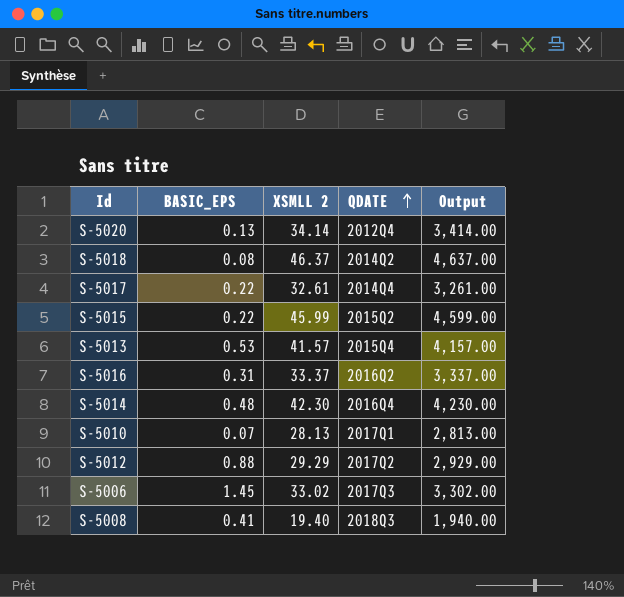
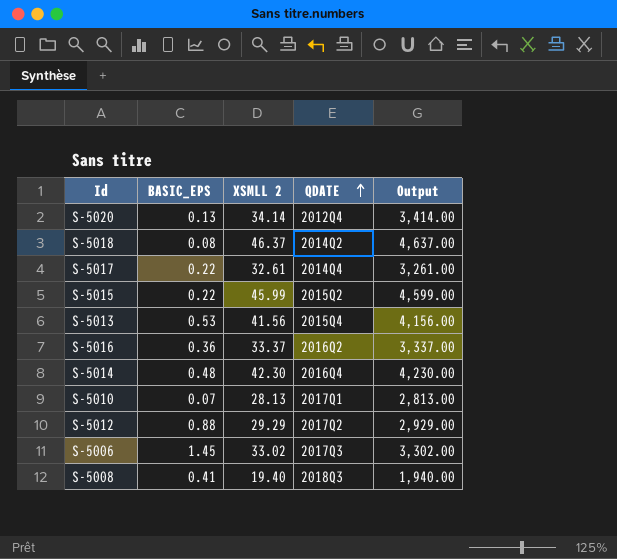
S-5013 | XSMLL 2: 41.57 -> 41.56
S-5013 | Output: 4,157.00 -> 4,156.00
S-5016 | BASIC_EPS: 0.31 -> 0.36

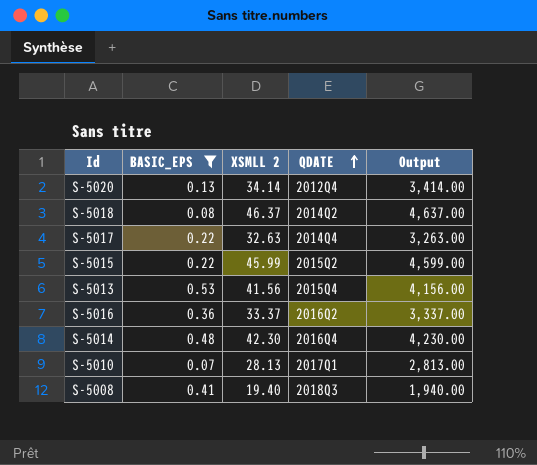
filter: none -> BASIC_EPS <= 0.53
S-5017 | XSMLL 2: 32.61 -> 32.63
S-5017 | Output: 3,261.00 -> 3,263.00

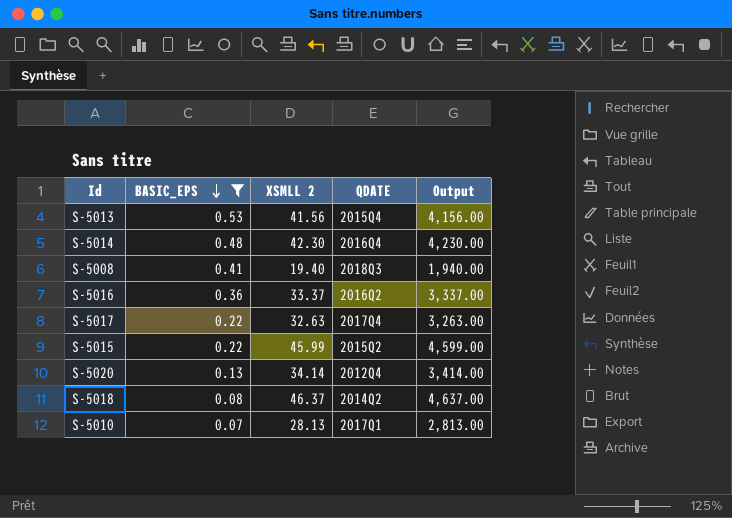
row order: QDATE ascending -> BASIC_EPS descending
S-5017 | QDATE: 2014Q4 -> 2017Q4

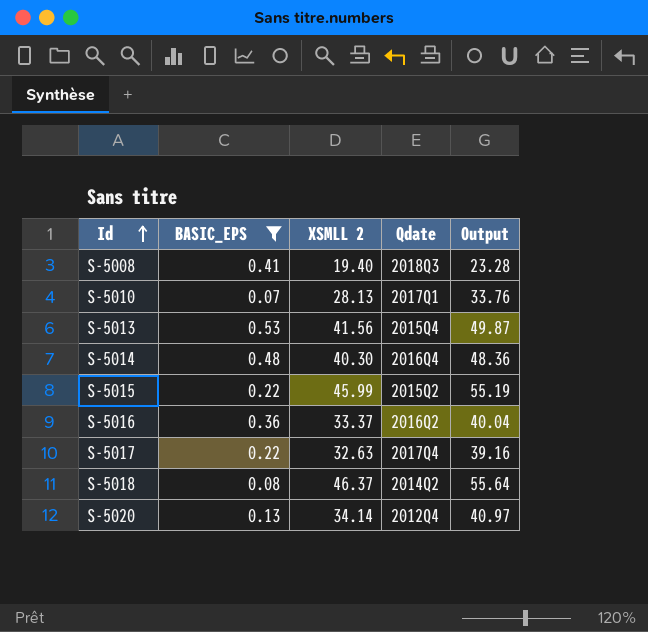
row order: BASIC_EPS descending -> Id ascending
column name: QDATE -> Qdate
column Output | formula: [XSMLL 2] * 100 -> [XSMLL 2] * 1.2
S-5014 | XSMLL 2: 42.30 -> 40.30

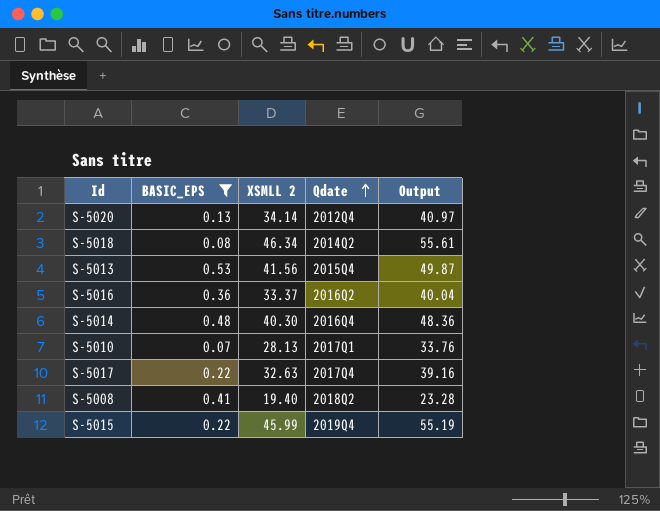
row order: Id ascending -> Qdate ascending
S-5018 | XSMLL 2: 46.37 -> 46.34
S-5018 | Output: 55.64 -> 55.61
S-5008 | Qdate: 2018Q3 -> 2018Q2
S-5015 | Qdate: 2015Q2 -> 2019Q4

